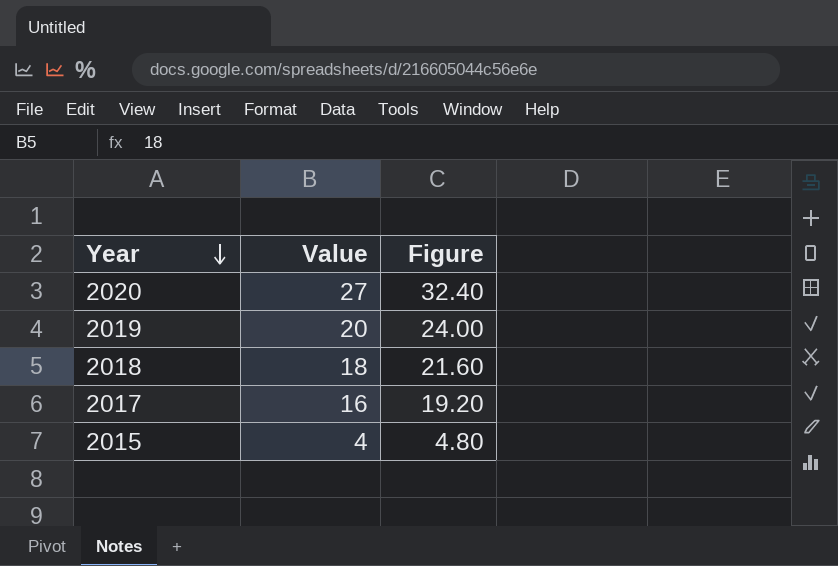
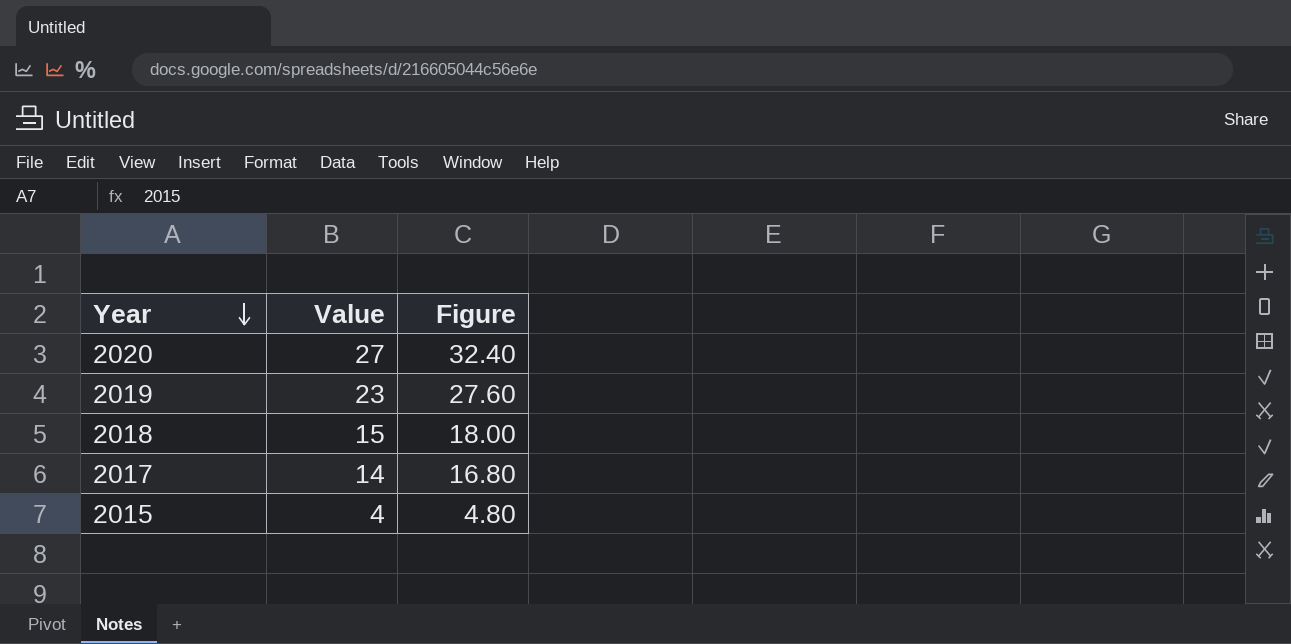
2019 | Value: 20 -> 23
2019 | Figure: 24.00 -> 27.60
2018 | Value: 18 -> 15
2018 | Figure: 21.60 -> 18.00
2017 | Value: 16 -> 14
2017 | Figure: 19.20 -> 16.80

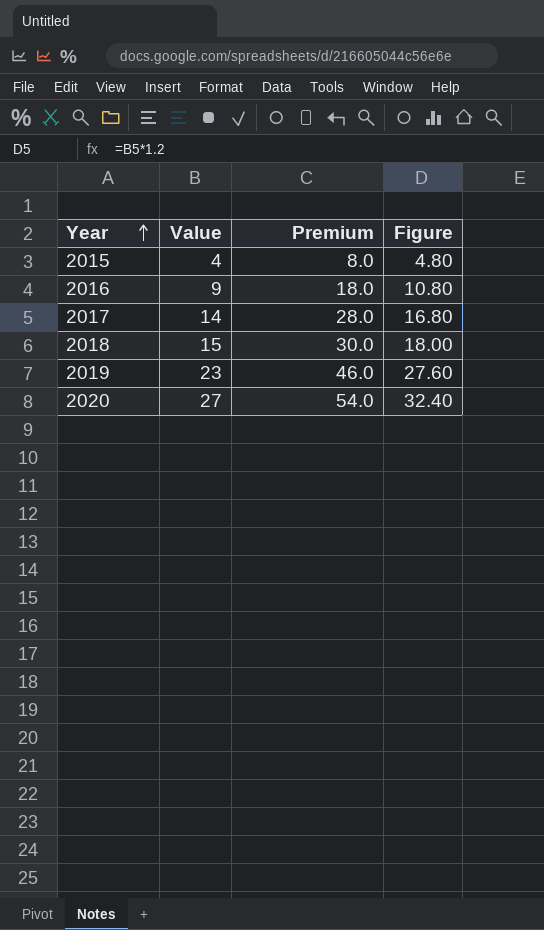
row order: Year descending -> Year ascending
column Premium | formula: none -> [Value] * 2
row 2016: none -> 9 | 18.0 | 10.80

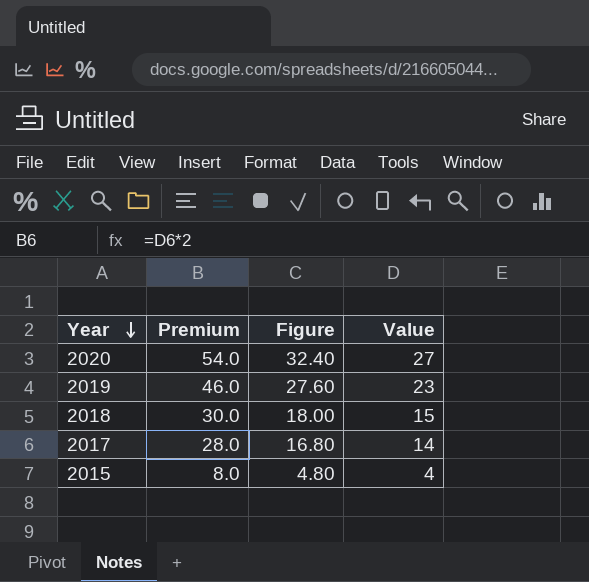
row order: Year ascending -> Year descending
column Value | position: 2 -> 4
row 2016: 9 | 18.0 | 10.80 -> none

